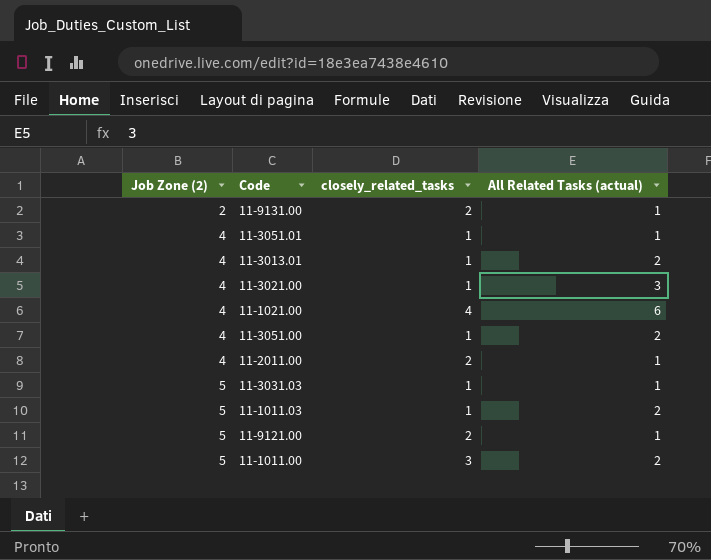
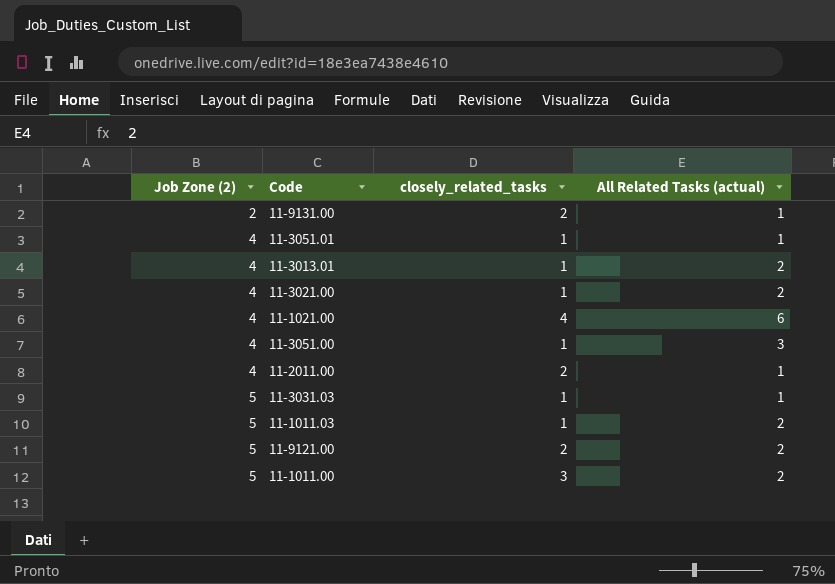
11-3021.00 | All Related Tasks (actual): 3 -> 2
11-3051.00 | All Related Tasks (actual): 2 -> 3
11-9121.00 | All Related Tasks (actual): 1 -> 2

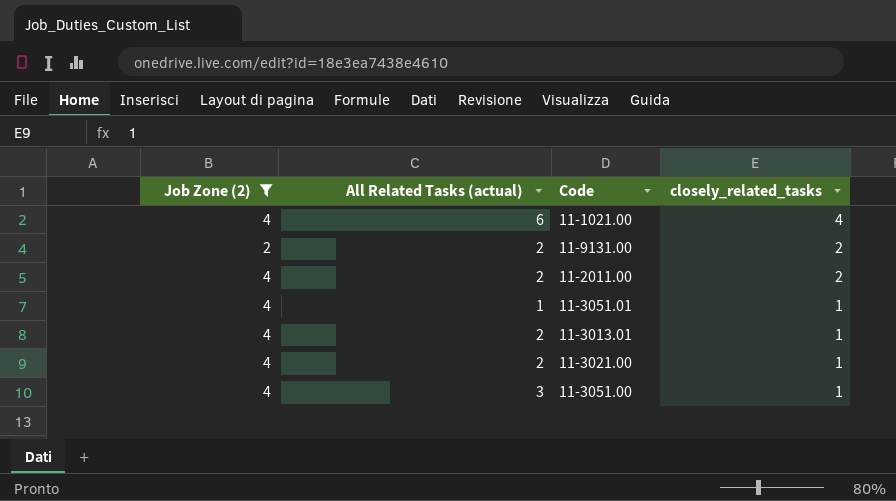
filter: none -> Job Zone (2) != 5
row order: Job Zone (2) ascending -> closely_related_tasks descending
column All Related Tasks (actual) | position: 4 -> 2
11-9131.00 | All Related Tasks (actual): 1 -> 2
11-2011.00 | All Related Tasks (actual): 1 -> 2

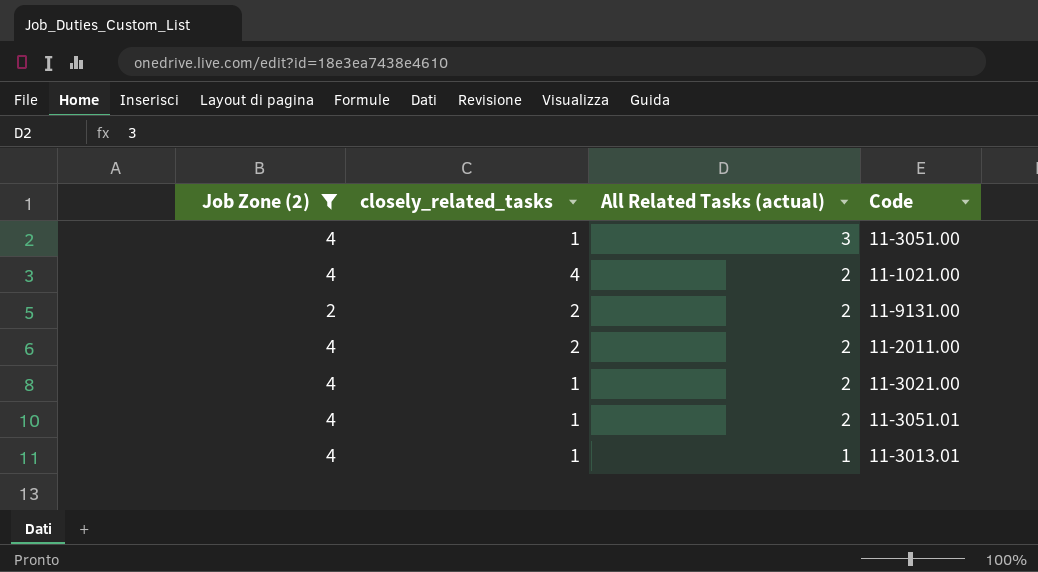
row order: closely_related_tasks descending -> All Related Tasks (actual) descending
column closely_related_tasks | position: 4 -> 2
11-1021.00 | All Related Tasks (actual): 6 -> 2
11-3051.01 | All Related Tasks (actual): 1 -> 2
11-3013.01 | All Related Tasks (actual): 2 -> 1

